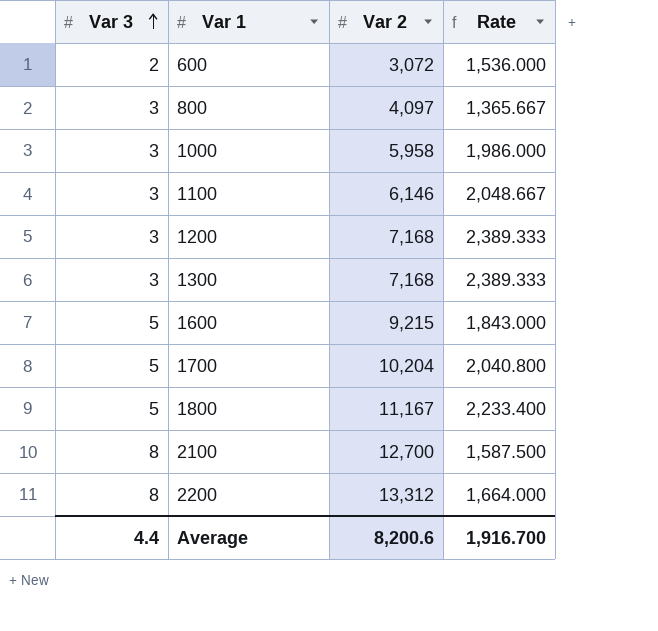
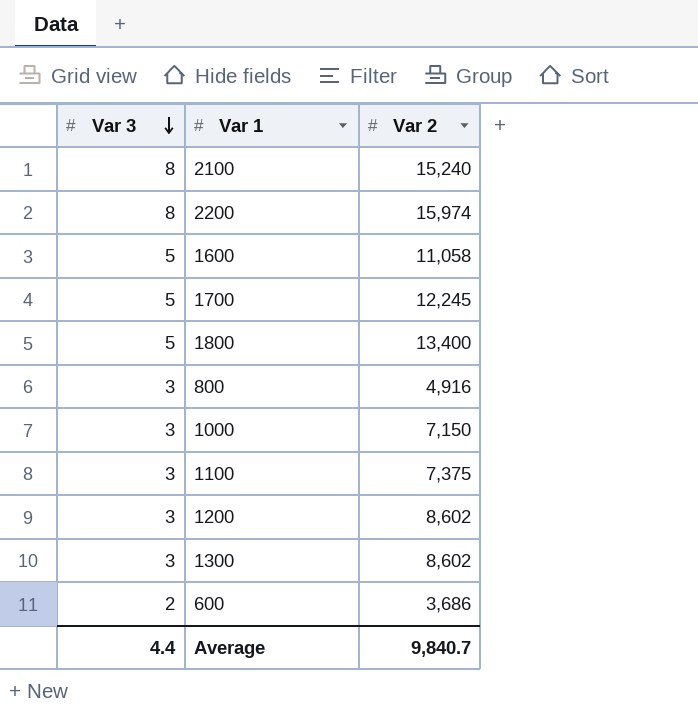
row order: Var 3 ascending -> Var 3 descending
column Rate | formula: [Var 2] / [Var 3] -> none
2100 | Var 2: 12,700 -> 15,240
2200 | Var 2: 13,312 -> 15,974
1600 | Var 2: 9,215 -> 11,058
1700 | Var 2: 10,204 -> 12,245
1800 | Var 2: 11,167 -> 13,400
800 | Var 2: 4,097 -> 4,916
1000 | Var 2: 5,958 -> 7,150
1100 | Var 2: 6,146 -> 7,375
1200 | Var 2: 7,168 -> 8,602
1300 | Var 2: 7,168 -> 8,602
600 | Var 2: 3,072 -> 3,686
Average | Var 2: 8,200.6 -> 9,840.7

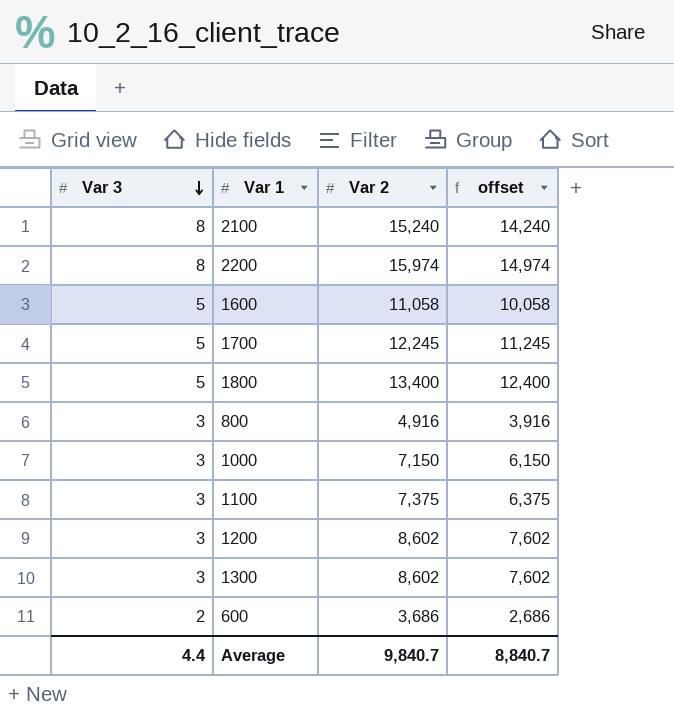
column offset | formula: none -> [Var 2] - 1000

